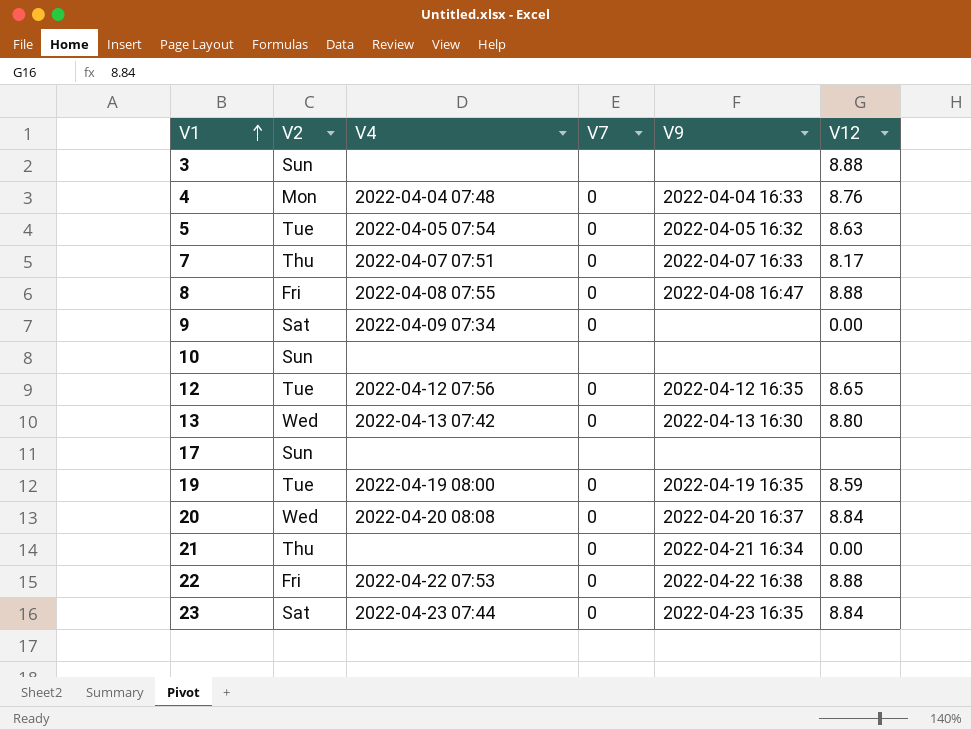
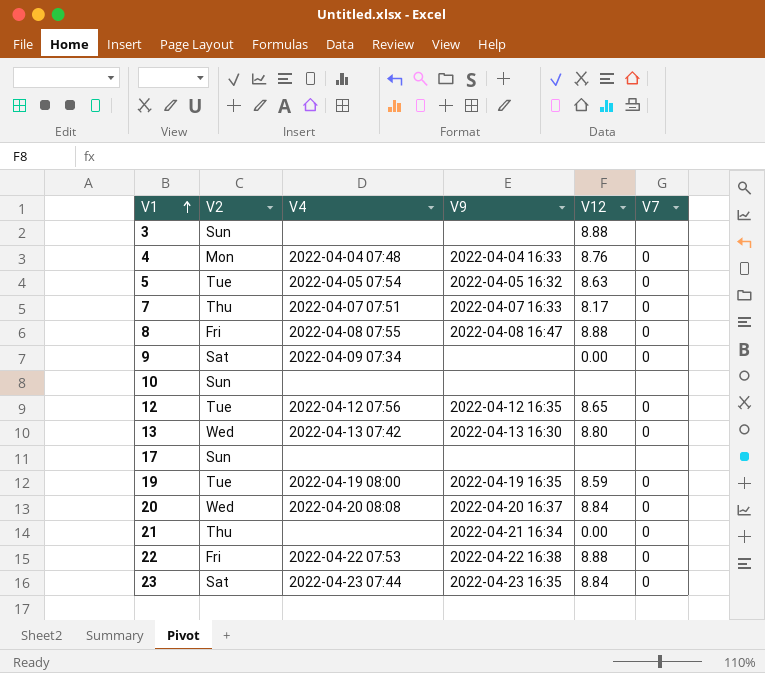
column V7 | position: 4 -> 6

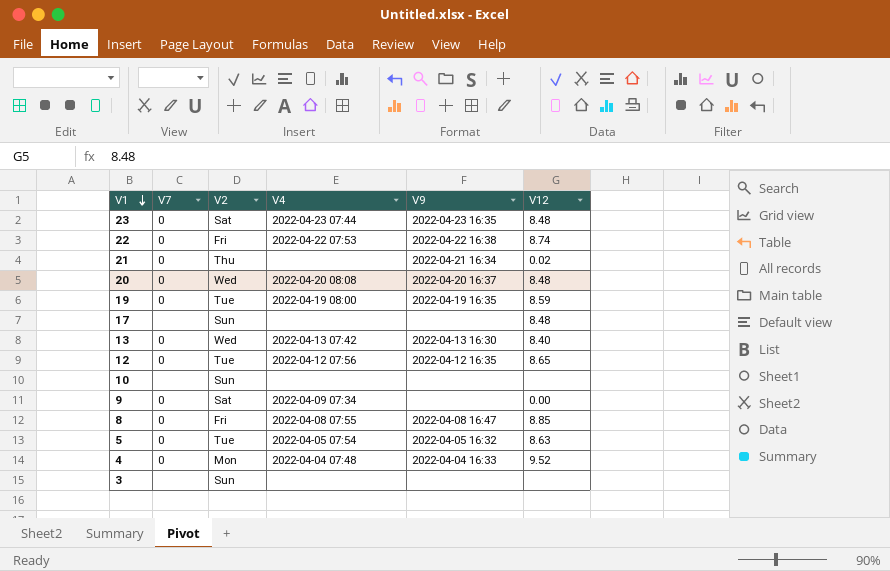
row order: V1 ascending -> V1 descending
column V7 | position: 6 -> 2
row 7: Thu | 2022-04-07 07:51 | 2022-04-07 16:33 | 8.17 | 0 -> none
23 | V12: 8.84 -> 8.48
22 | V12: 8.88 -> 8.74
21 | V12: 0.00 -> 0.02
20 | V12: 8.84 -> 8.48
17 | V12: none -> 8.48
13 | V12: 8.80 -> 8.40
8 | V12: 8.88 -> 8.85
4 | V12: 8.76 -> 9.52
3 | V12: 8.88 -> none

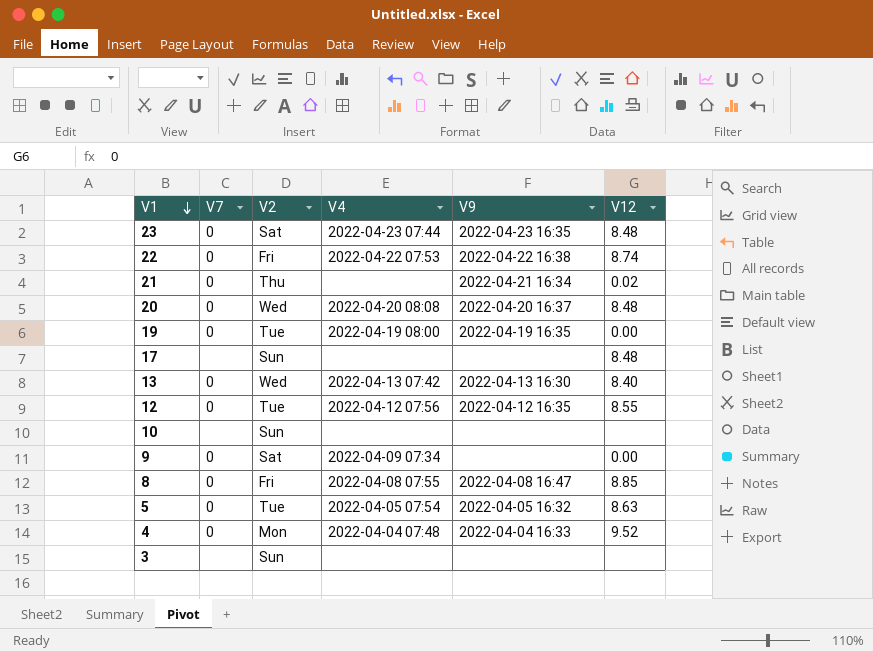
19 | V12: 8.59 -> 0.00
12 | V12: 8.65 -> 8.55

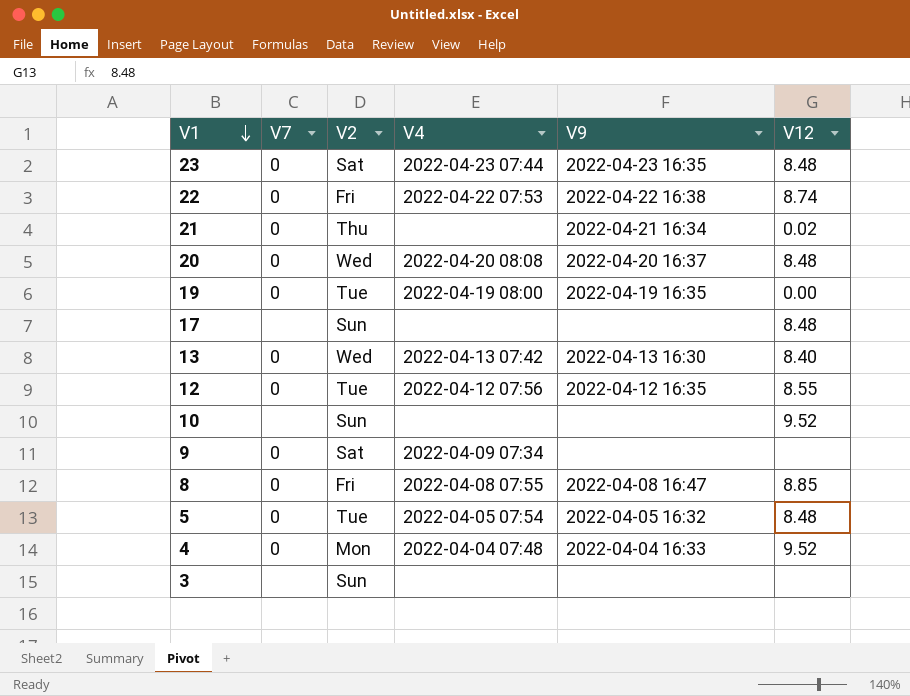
10 | V12: none -> 9.52
9 | V12: 0.00 -> none
5 | V12: 8.63 -> 8.48

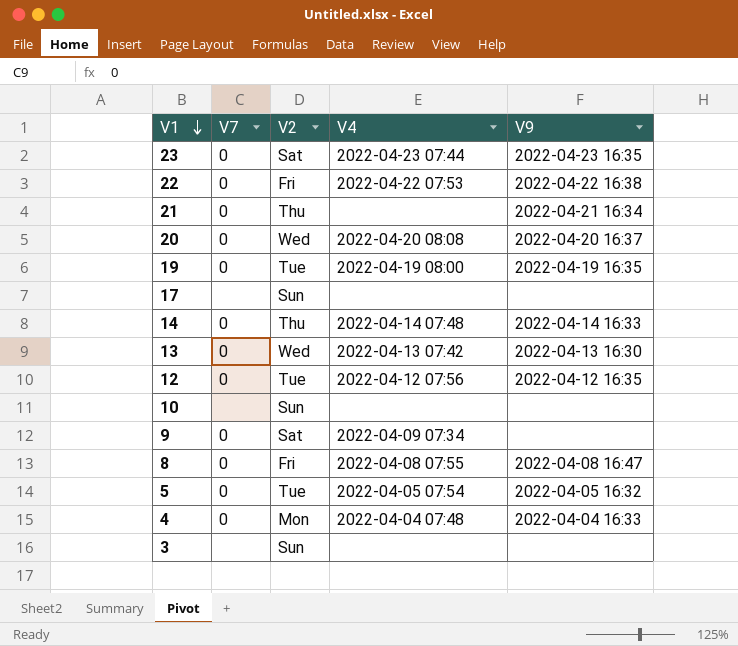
column V12 | position: 6 -> none
row 14: none -> 0 | Thu | 2022-04-14 07:48 | 2022-04-14 16:33

